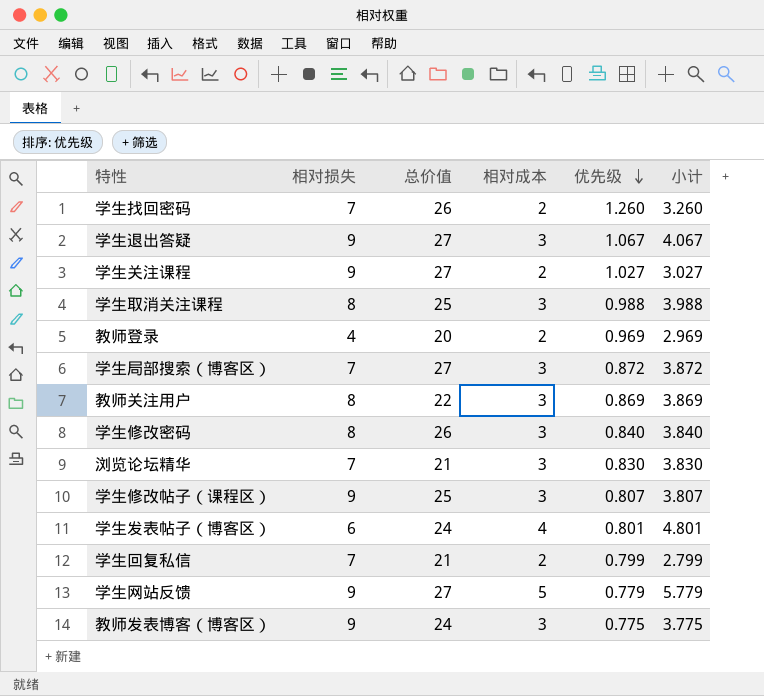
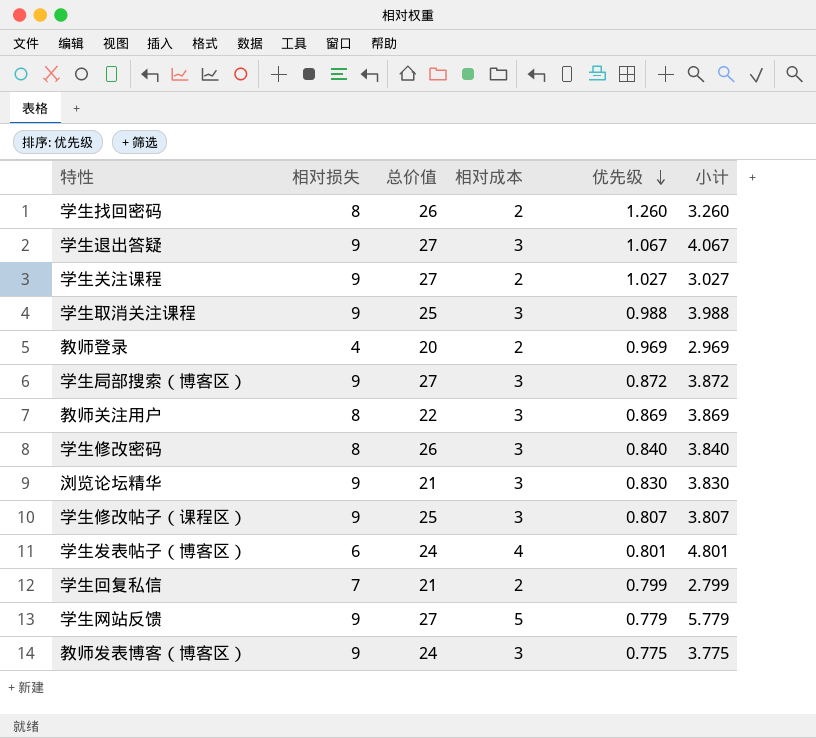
学生找回密码 | 相对损失: 7 -> 8
学生取消关注课程 | 相对损失: 8 -> 9
学生局部搜索（博客区） | 相对损失: 7 -> 9
浏览论坛精华 | 相对损失: 7 -> 9

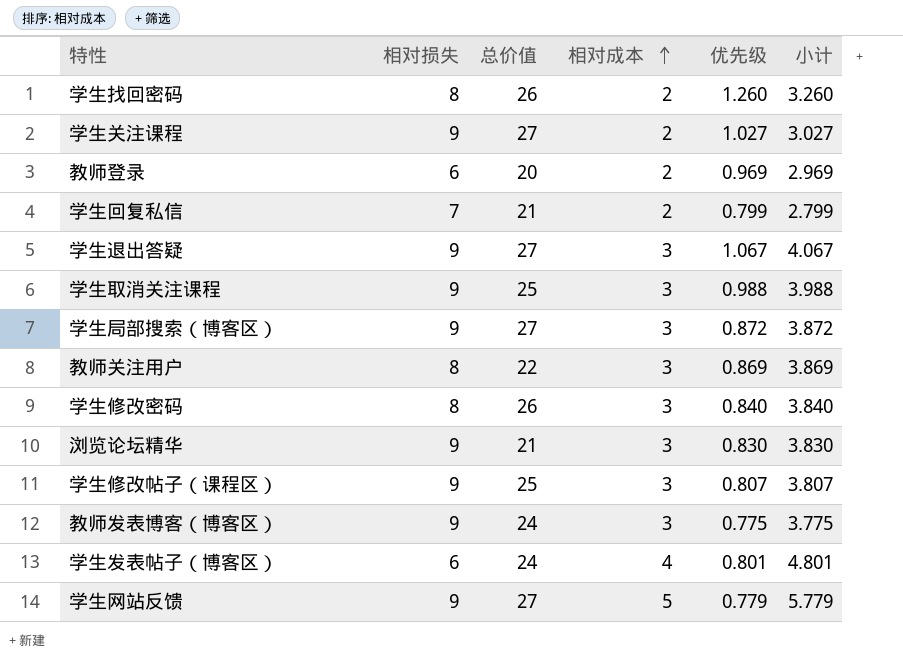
row order: 优先级 descending -> 相对成本 ascending
教师登录 | 相对损失: 4 -> 6

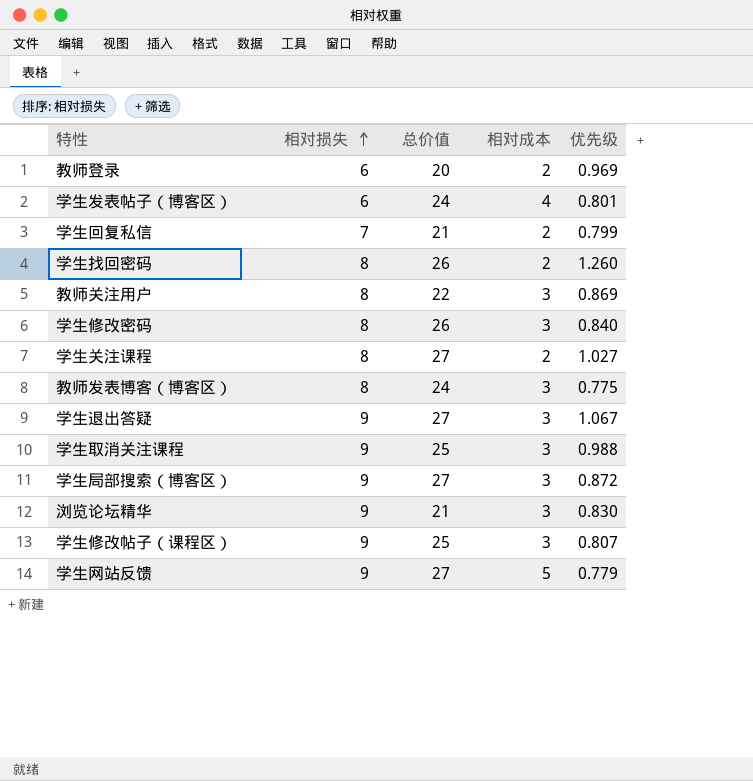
row order: 相对成本 ascending -> 相对损失 ascending
column 小计 | formula: [相对成本] + [优先级] -> none
学生关注课程 | 相对损失: 9 -> 8
教师发表博客（博客区） | 相对损失: 9 -> 8

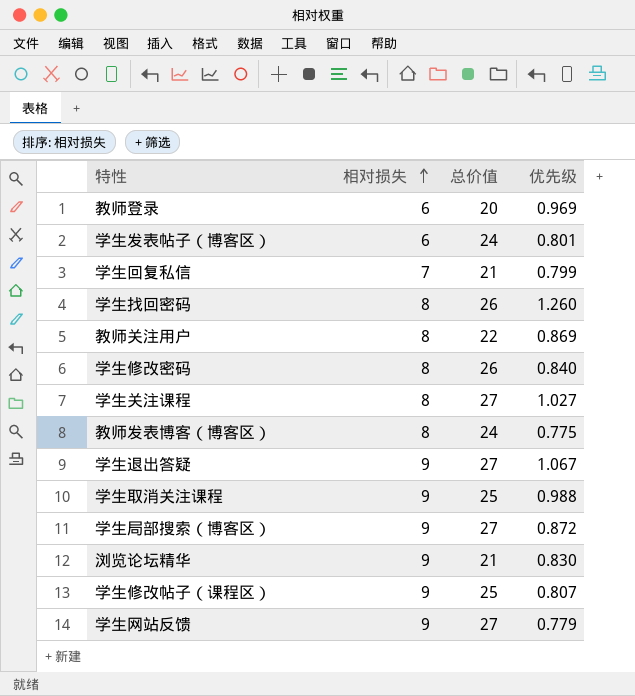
column 相对成本 | position: 4 -> none

